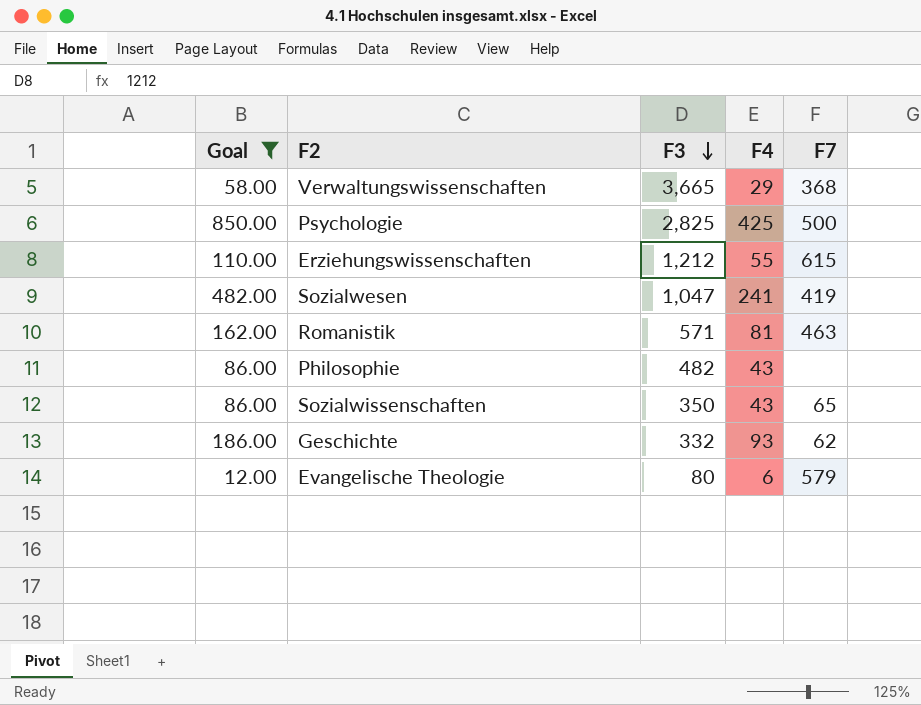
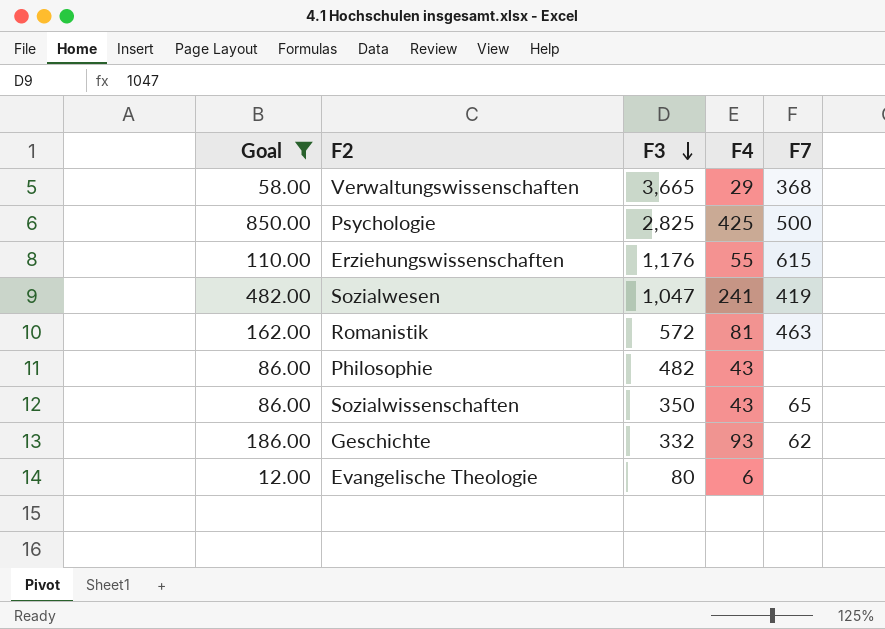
Erziehungswissenschaften | F3: 1,212 -> 1,176
Romanistik | F3: 571 -> 572
Evangelische Theologie | F7: 579 -> none

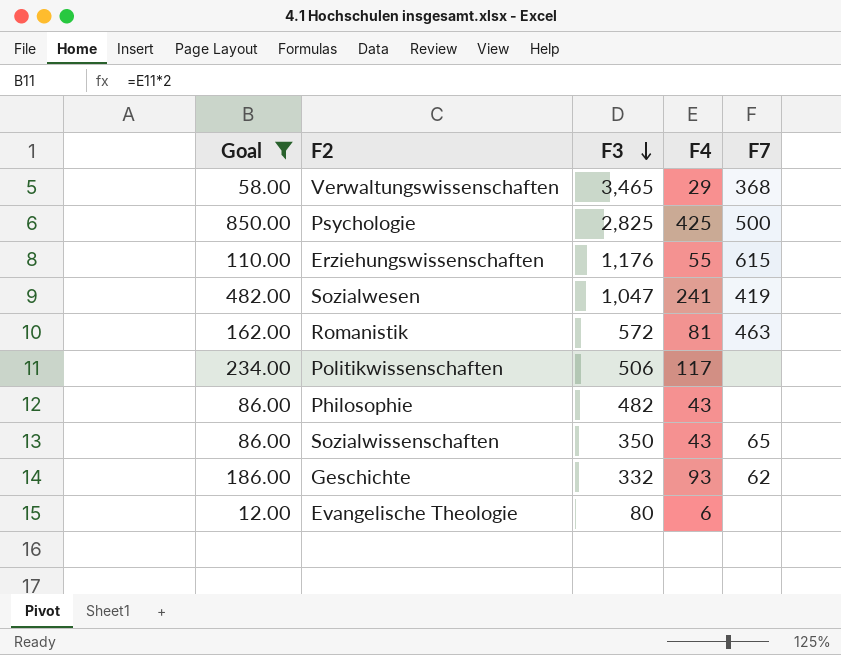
Verwaltungswissenschaften | F3: 3,665 -> 3,465
row Politikwissenschaften: none -> 234.00 | 506 | 117 | none

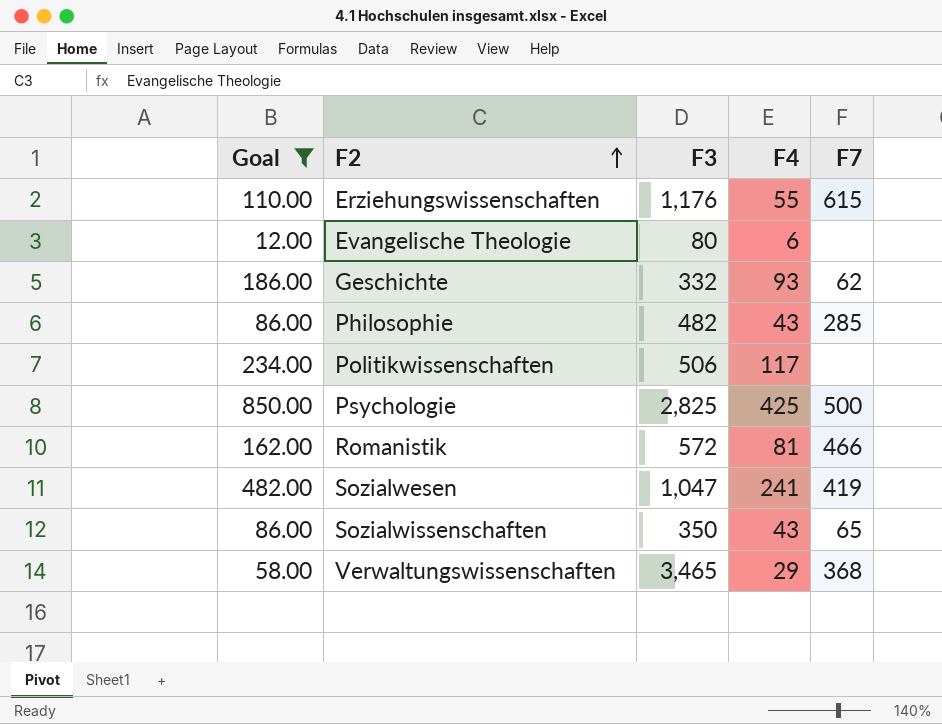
row order: F3 descending -> F2 ascending
Philosophie | F7: none -> 285
Romanistik | F7: 463 -> 466

